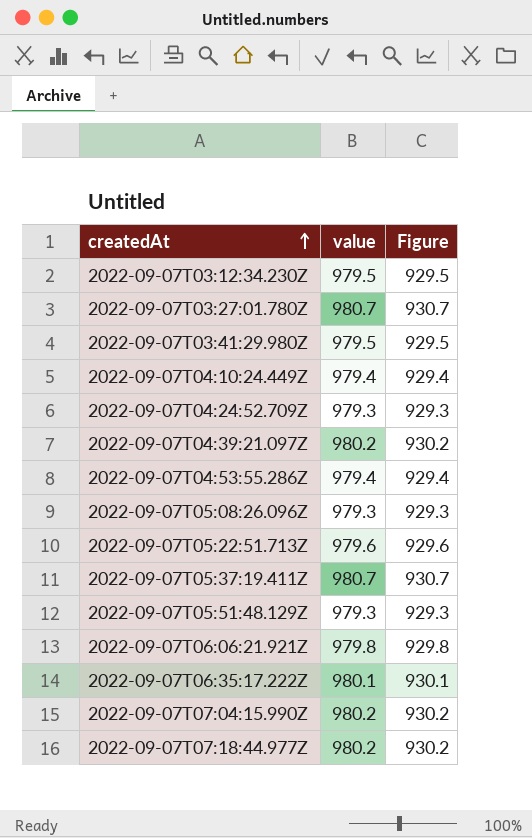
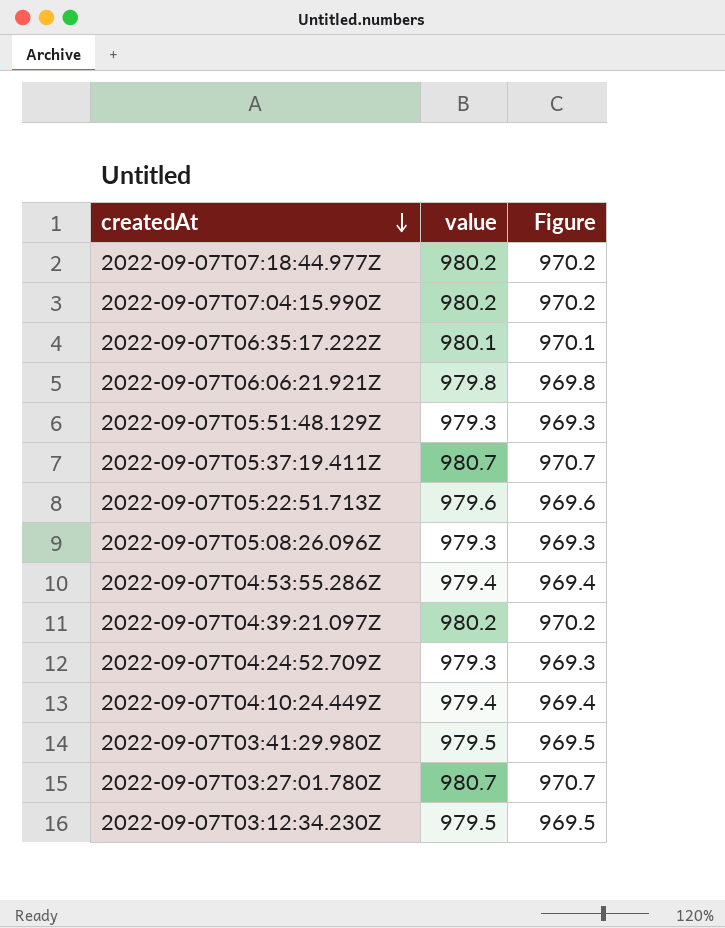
row order: createdAt ascending -> createdAt descending
column Figure | formula: [value] - 50 -> [value] - 10

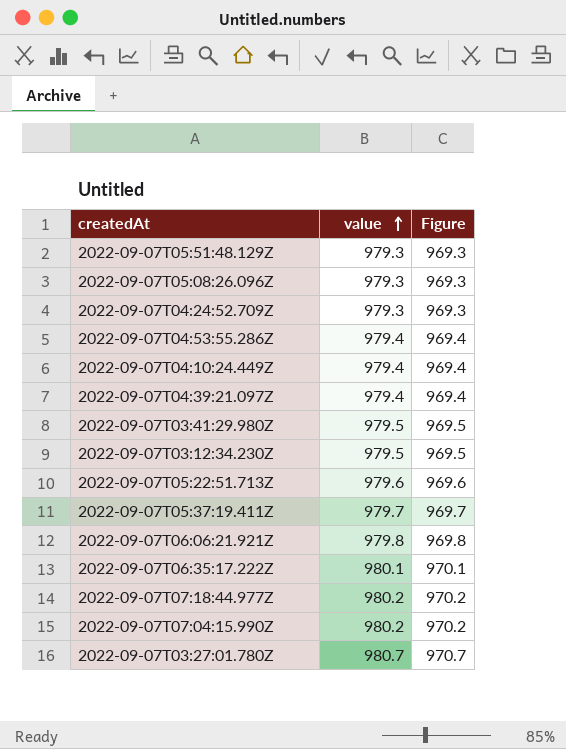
row order: createdAt descending -> value ascending
2022-09-07T04:39:21.097Z | value: 980.2 -> 979.4
2022-09-07T04:39:21.097Z | Figure: 970.2 -> 969.4
2022-09-07T05:37:19.411Z | value: 980.7 -> 979.7
2022-09-07T05:37:19.411Z | Figure: 970.7 -> 969.7

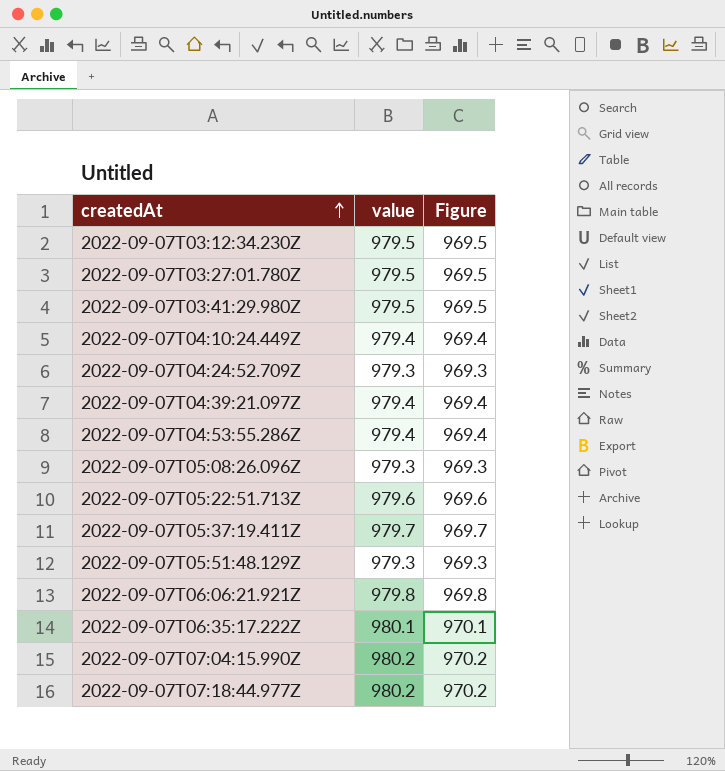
row order: value ascending -> createdAt ascending
2022-09-07T03:27:01.780Z | value: 980.7 -> 979.5
2022-09-07T03:27:01.780Z | Figure: 970.7 -> 969.5

